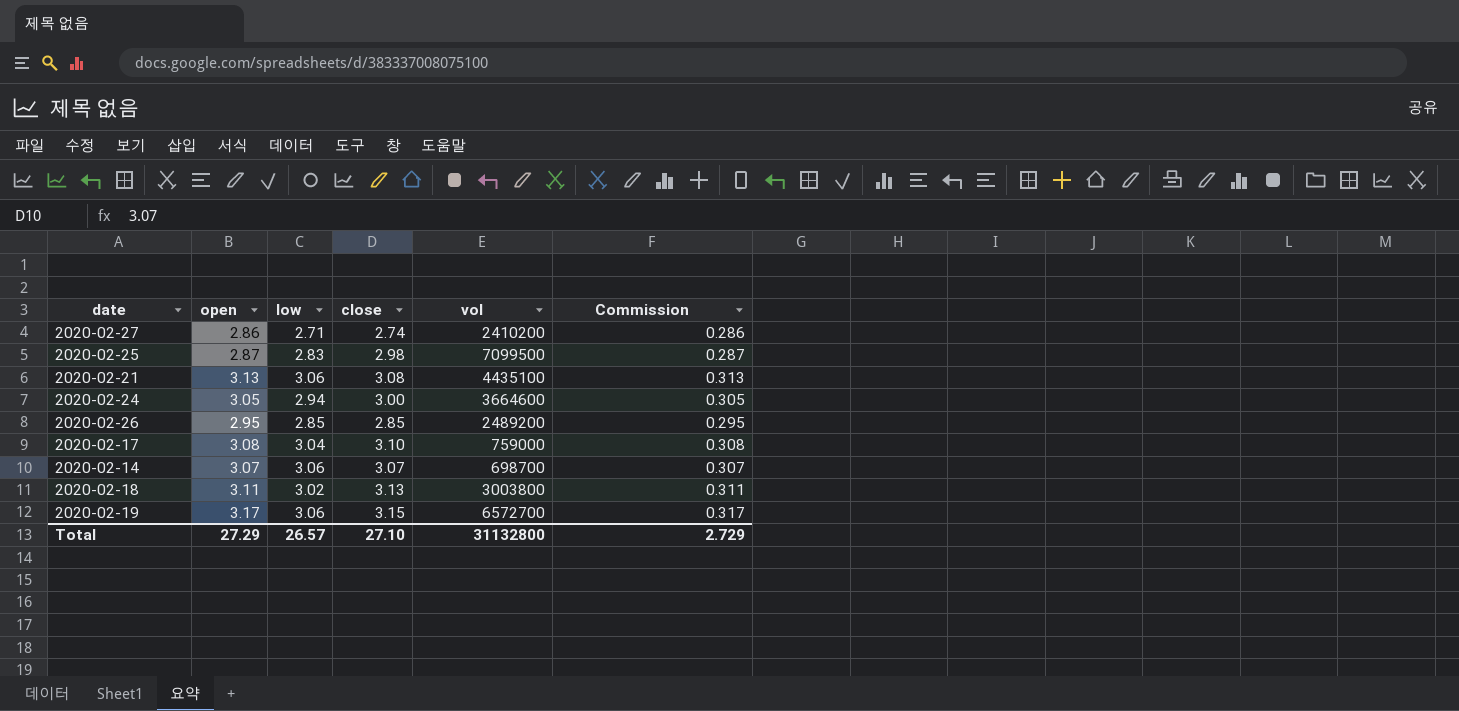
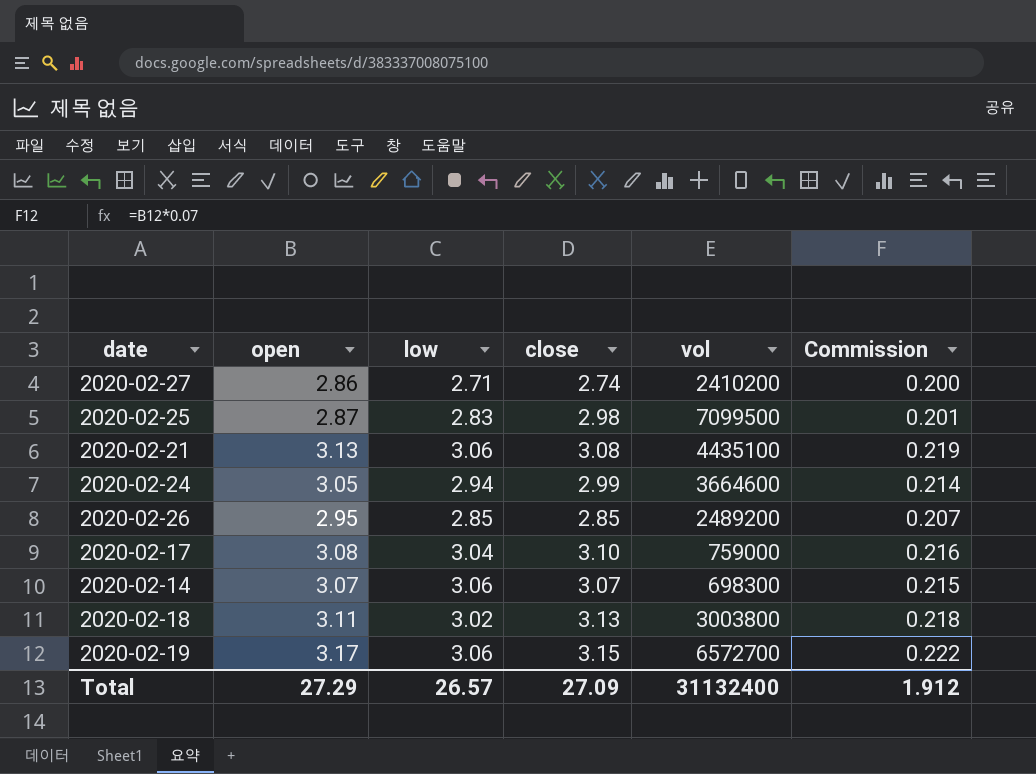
column Commission | formula: [open] * 0.1 -> [open] * 0.07
2020-02-24 | close: 3.00 -> 2.99
2020-02-14 | vol: 698700 -> 698300
Total | close: 27.10 -> 27.09
Total | vol: 31132800 -> 31132400
Total | Commission: 2.729 -> 1.912

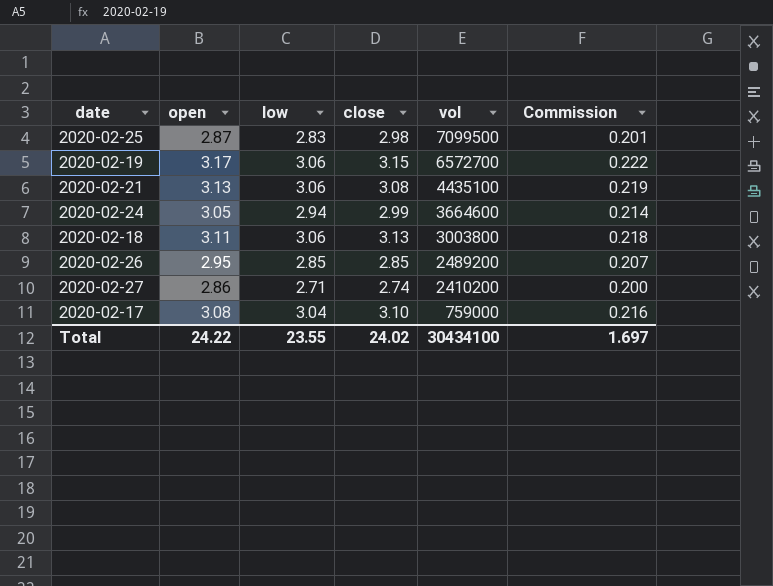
row order: none -> vol descending
row 2020-02-14: 3.07 | 3.06 | 3.07 | 698300 | 0.215 -> none
2020-02-18 | low: 3.02 -> 3.06
Total | open: 27.29 -> 24.22
Total | low: 26.57 -> 23.55
Total | close: 27.09 -> 24.02
Total | vol: 31132400 -> 30434100
Total | Commission: 1.912 -> 1.697

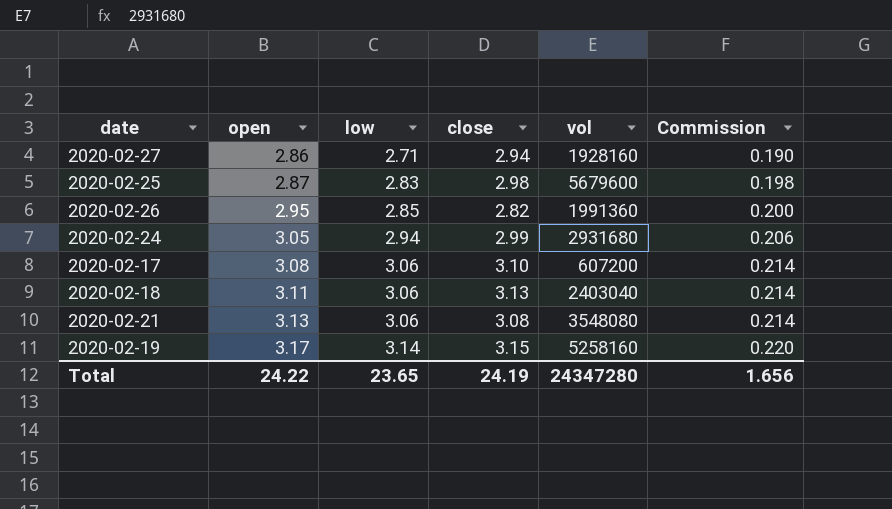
row order: vol descending -> open ascending
column Commission | formula: [open] * 0.07 -> [low] * 0.07
2020-02-27 | close: 2.74 -> 2.94
2020-02-27 | vol: 2410200 -> 1928160
2020-02-25 | vol: 7099500 -> 5679600
2020-02-26 | close: 2.85 -> 2.82
2020-02-26 | vol: 2489200 -> 1991360
2020-02-24 | vol: 3664600 -> 2931680
2020-02-17 | low: 3.04 -> 3.06
2020-02-17 | vol: 759000 -> 607200
2020-02-18 | vol: 3003800 -> 2403040
2020-02-21 | vol: 4435100 -> 3548080
2020-02-19 | low: 3.06 -> 3.14
2020-02-19 | vol: 6572700 -> 5258160
Total | low: 23.55 -> 23.65
Total | close: 24.02 -> 24.19
Total | vol: 30434100 -> 24347280
Total | Commission: 1.697 -> 1.656

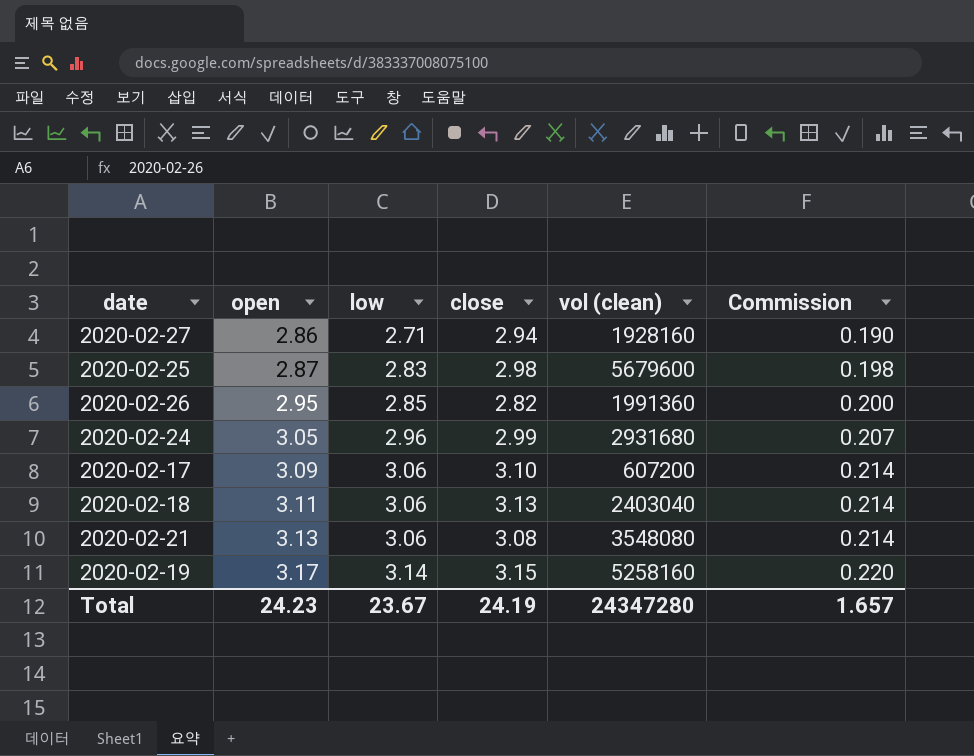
column name: vol -> vol (clean)
2020-02-24 | low: 2.94 -> 2.96
2020-02-24 | Commission: 0.206 -> 0.207
2020-02-17 | open: 3.08 -> 3.09
Total | open: 24.22 -> 24.23
Total | low: 23.65 -> 23.67
Total | Commission: 1.656 -> 1.657

